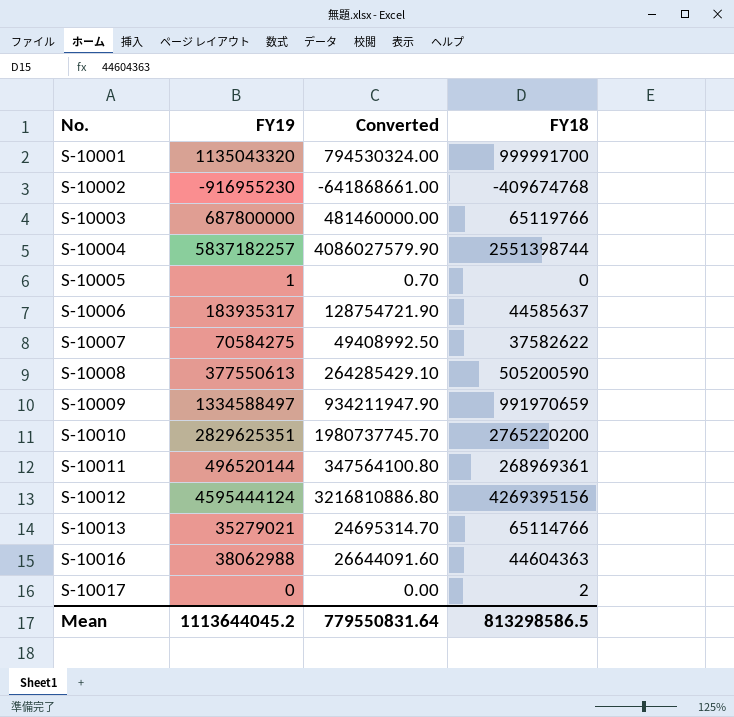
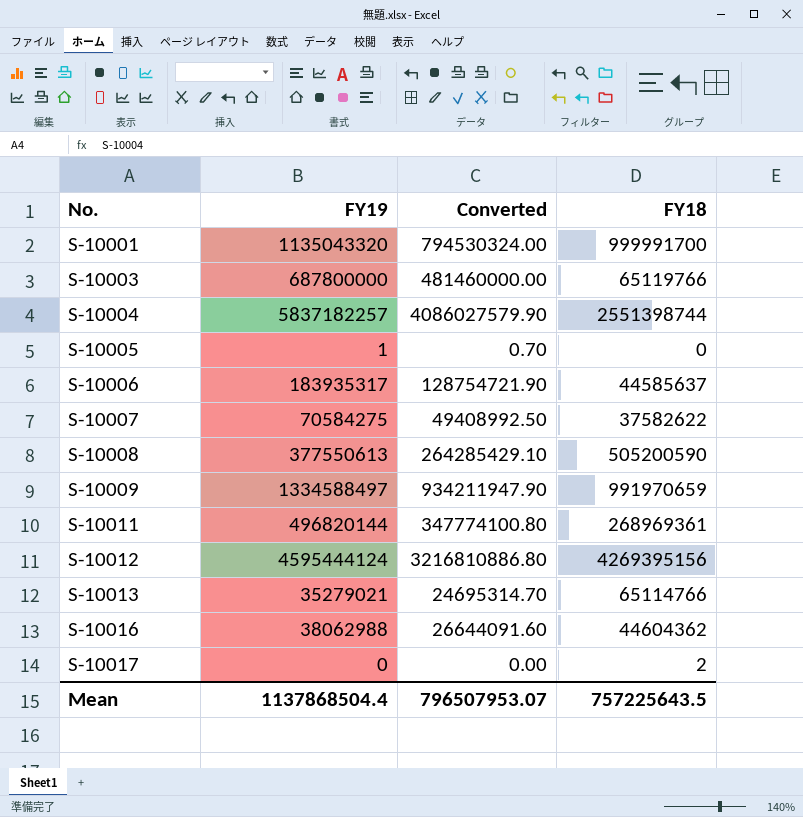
row S-10002: -916955230 | -641868661.00 | -409674768 -> none
row S-10010: 2829625351 | 1980737745.70 | 2765220200 -> none
S-10011 | FY19: 496520144 -> 496820144
S-10011 | Converted: 347564100.80 -> 347774100.80
S-10016 | FY18: 44604363 -> 44604362
Mean | FY19: 1113644045.2 -> 1137868504.4
Mean | Converted: 779550831.64 -> 796507953.07
Mean | FY18: 813298586.5 -> 757225643.5

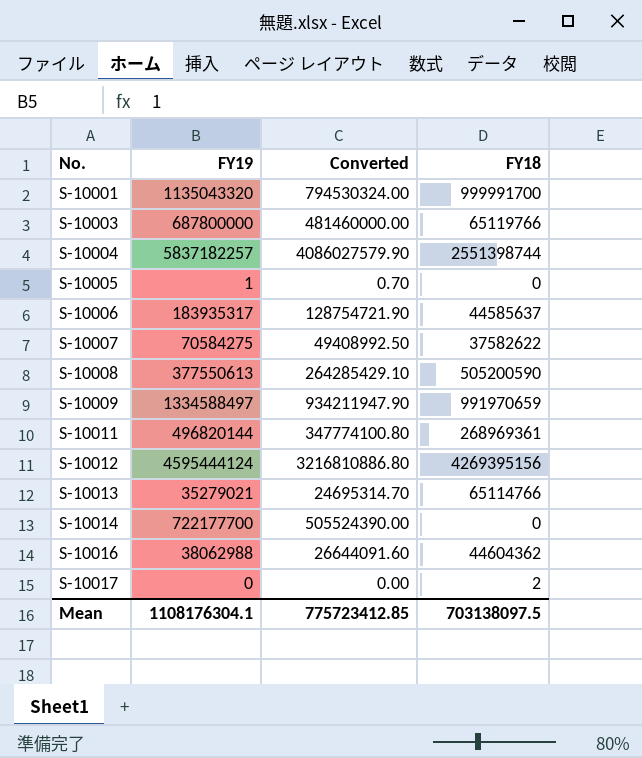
row S-10014: none -> 722177700 | 505524390.00 | 0
Mean | FY19: 1137868504.4 -> 1108176304.1
Mean | Converted: 796507953.07 -> 775723412.85
Mean | FY18: 757225643.5 -> 703138097.5

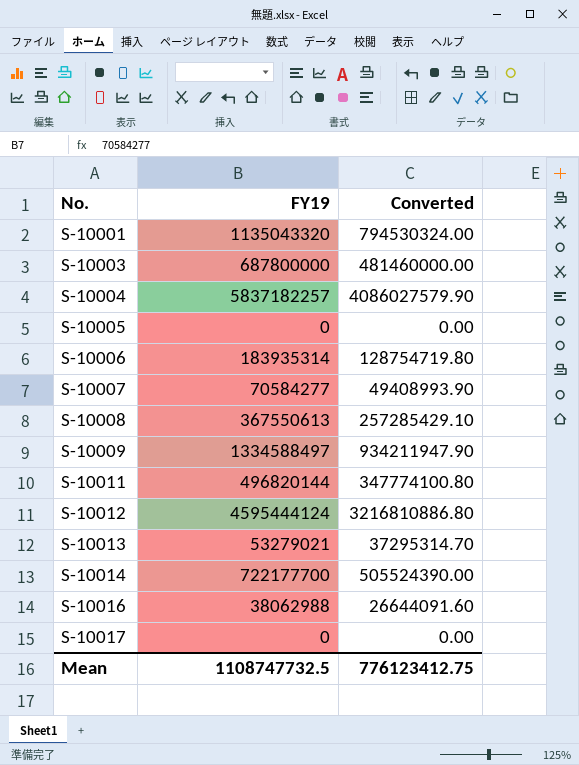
column FY18 | position: 4 -> none
S-10005 | FY19: 1 -> 0
S-10005 | Converted: 0.70 -> 0.00
S-10006 | FY19: 183935317 -> 183935314
S-10006 | Converted: 128754721.90 -> 128754719.80
S-10007 | FY19: 70584275 -> 70584277
S-10007 | Converted: 49408992.50 -> 49408993.90
S-10008 | FY19: 377550613 -> 367550613
S-10008 | Converted: 264285429.10 -> 257285429.10
S-10013 | FY19: 35279021 -> 53279021
S-10013 | Converted: 24695314.70 -> 37295314.70
Mean | FY19: 1108176304.1 -> 1108747732.5
Mean | Converted: 775723412.85 -> 776123412.75

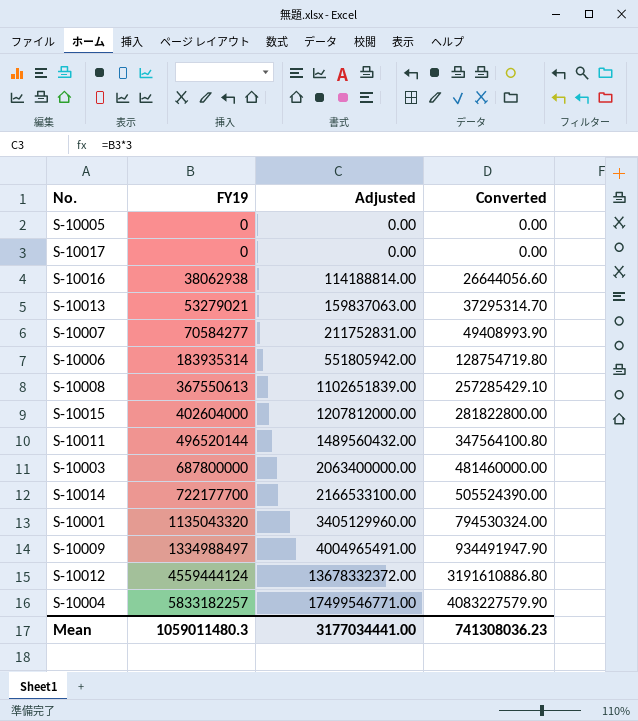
row order: No. ascending -> FY19 ascending
column Adjusted | formula: none -> [FY19] * 3
S-10016 | FY19: 38062988 -> 38062938
S-10016 | Converted: 26644091.60 -> 26644056.60
row S-10015: none -> 402604000 | 1207812000.00 | 281822800.00
S-10011 | FY19: 496820144 -> 496520144
S-10011 | Converted: 347774100.80 -> 347564100.80
S-10009 | FY19: 1334588497 -> 1334988497
S-10009 | Converted: 934211947.90 -> 934491947.90
S-10012 | FY19: 4595444124 -> 4559444124
S-10012 | Converted: 3216810886.80 -> 3191610886.80
S-10004 | FY19: 5837182257 -> 5833182257
S-10004 | Converted: 4086027579.90 -> 4083227579.90
Mean | FY19: 1108747732.5 -> 1059011480.3
Mean | Converted: 776123412.75 -> 741308036.23

